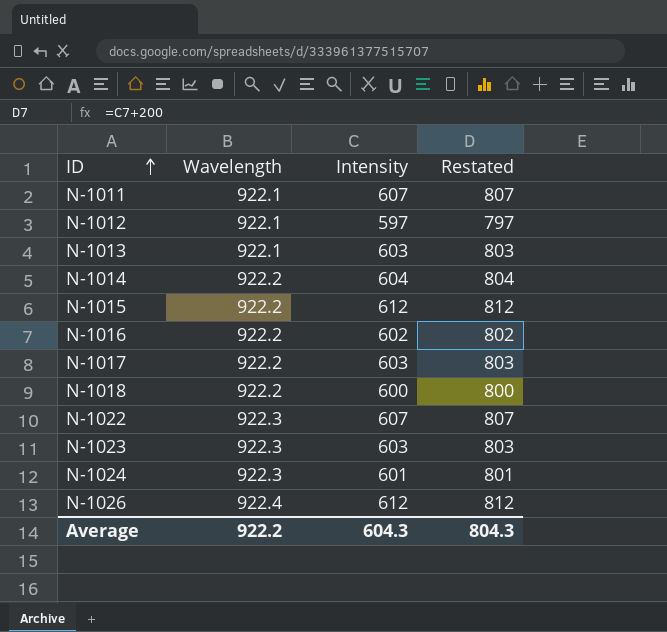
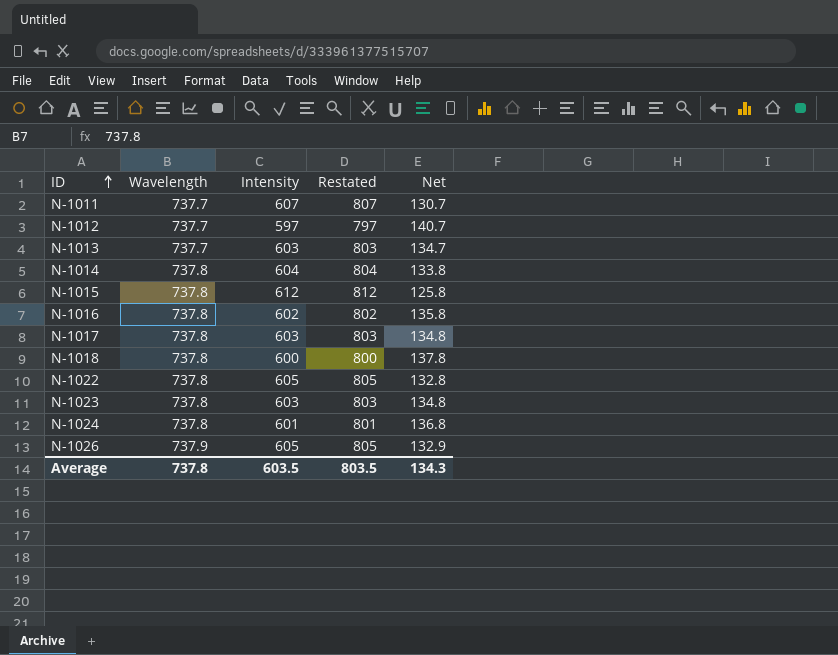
column Net | formula: none -> [Wavelength] - [Intensity]
N-1011 | Wavelength: 922.1 -> 737.7
N-1012 | Wavelength: 922.1 -> 737.7
N-1013 | Wavelength: 922.1 -> 737.7
N-1014 | Wavelength: 922.2 -> 737.8
N-1015 | Wavelength: 922.2 -> 737.8
N-1016 | Wavelength: 922.2 -> 737.8
N-1017 | Wavelength: 922.2 -> 737.8
N-1018 | Wavelength: 922.2 -> 737.8
N-1022 | Wavelength: 922.3 -> 737.8
N-1022 | Intensity: 607 -> 605
N-1022 | Restated: 807 -> 805
N-1023 | Wavelength: 922.3 -> 737.8
N-1024 | Wavelength: 922.3 -> 737.8
N-1026 | Wavelength: 922.4 -> 737.9
N-1026 | Intensity: 612 -> 605
N-1026 | Restated: 812 -> 805
Average | Wavelength: 922.2 -> 737.8
Average | Intensity: 604.3 -> 603.5
Average | Restated: 804.3 -> 803.5

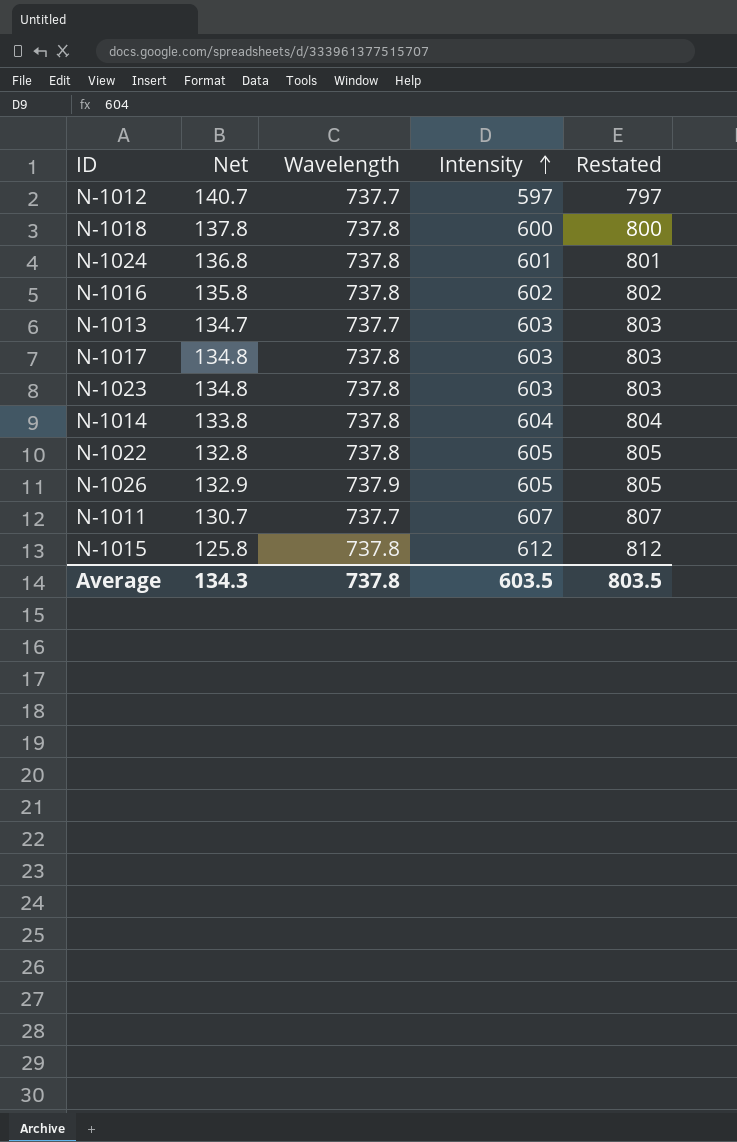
row order: ID ascending -> Intensity ascending
column Net | position: 5 -> 2

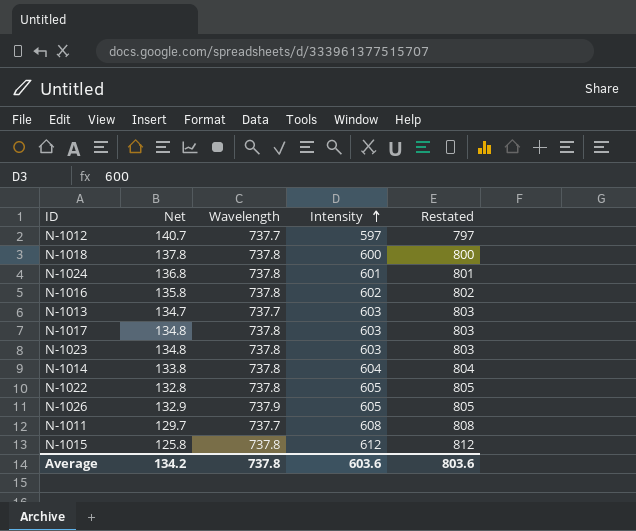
N-1011 | Net: 130.7 -> 129.7
N-1011 | Intensity: 607 -> 608
N-1011 | Restated: 807 -> 808
Average | Net: 134.3 -> 134.2
Average | Intensity: 603.5 -> 603.6
Average | Restated: 803.5 -> 803.6

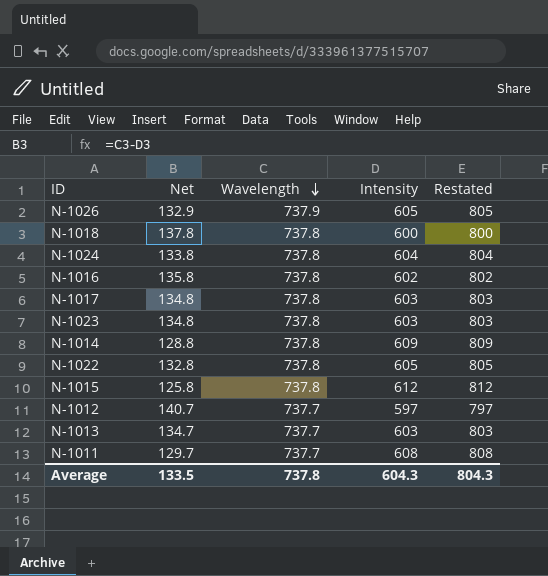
row order: Intensity ascending -> Wavelength descending
N-1024 | Net: 136.8 -> 133.8
N-1024 | Intensity: 601 -> 604
N-1024 | Restated: 801 -> 804
N-1014 | Net: 133.8 -> 128.8
N-1014 | Intensity: 604 -> 609
N-1014 | Restated: 804 -> 809
Average | Net: 134.2 -> 133.5
Average | Intensity: 603.6 -> 604.3
Average | Restated: 803.6 -> 804.3

